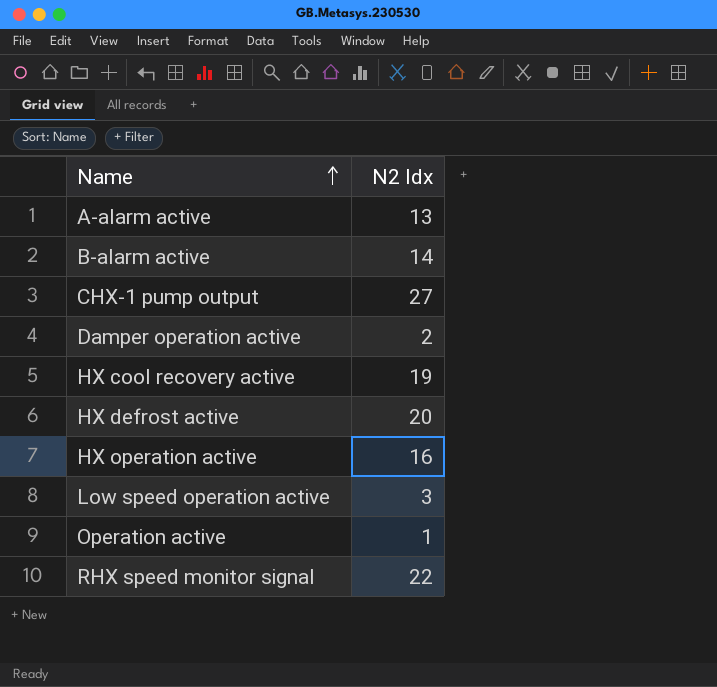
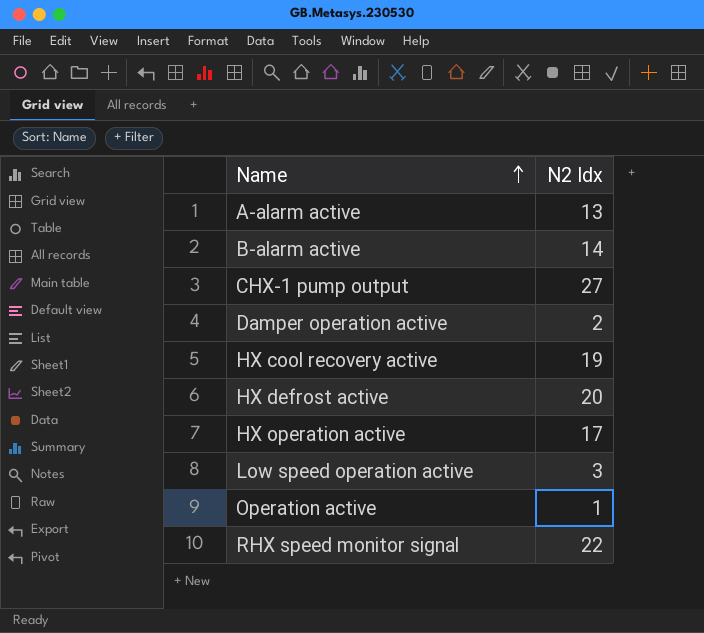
HX operation active | N2 Idx: 16 -> 17

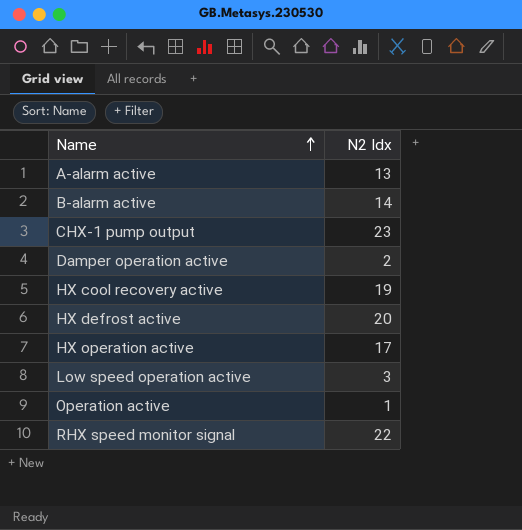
CHX-1 pump output | N2 Idx: 27 -> 23

